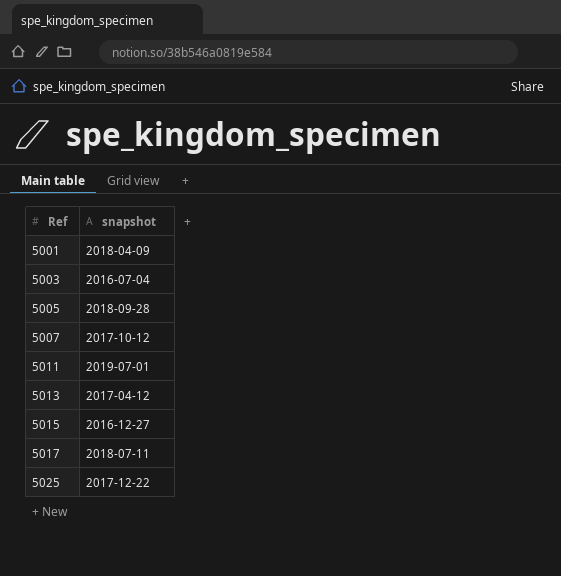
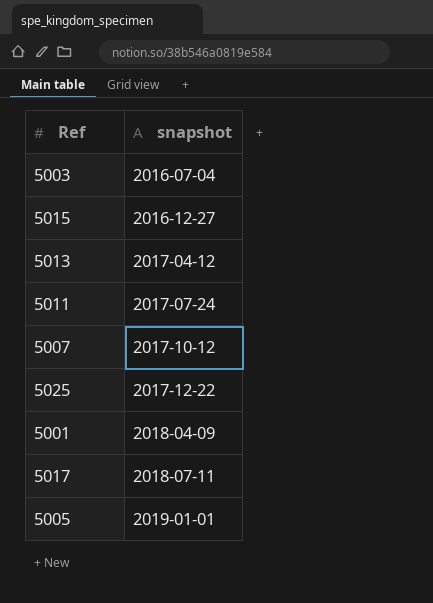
row order: Ref ascending -> snapshot ascending
5011 | snapshot: 2019-07-01 -> 2017-07-24
5005 | snapshot: 2018-09-28 -> 2019-01-01

